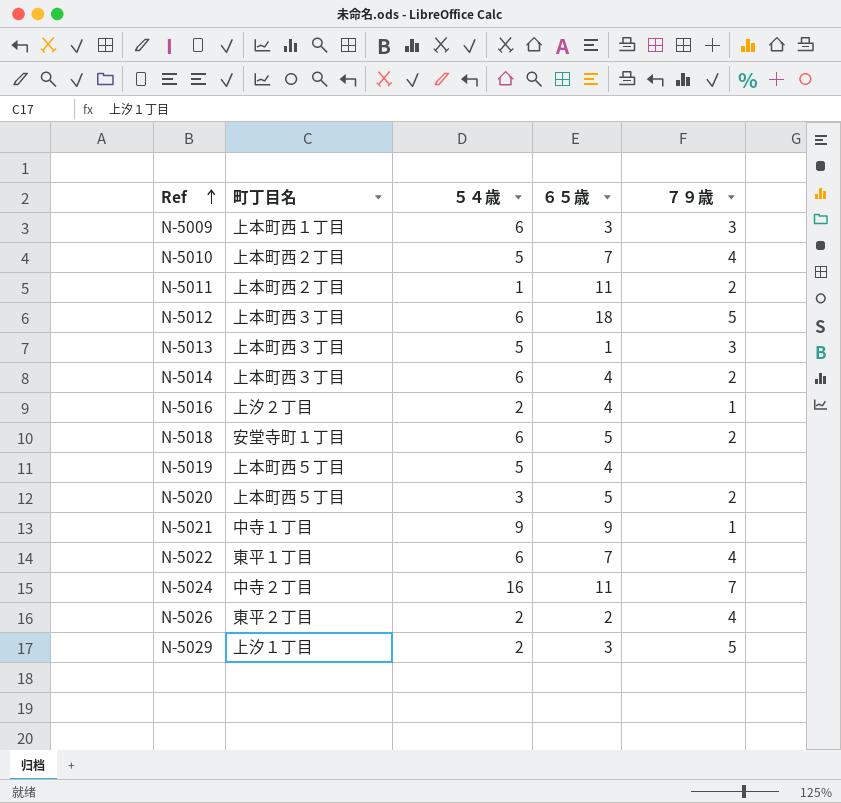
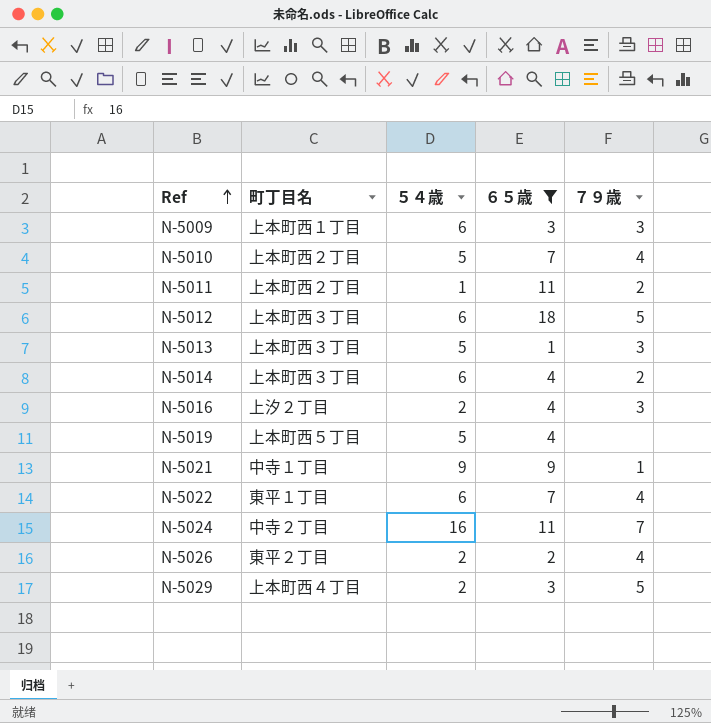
filter: none -> ６５歳 != 5
N-5016 | ７９歳: 1 -> 3
N-5029 | 町丁目名: 上汐１丁目 -> 上本町西４丁目

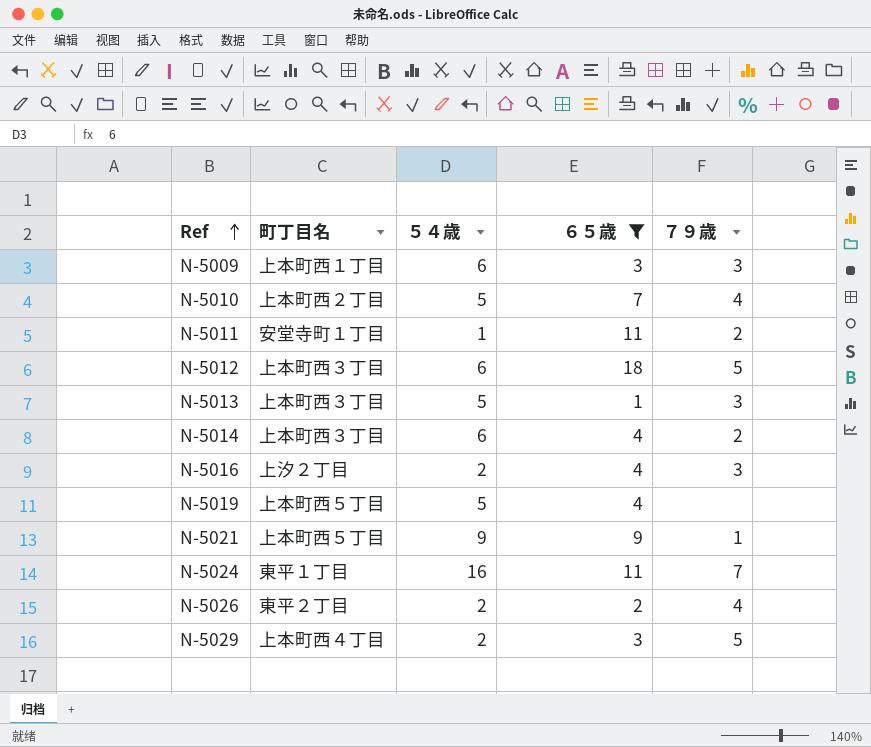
row N-5022: 東平１丁目 | 6 | 7 | 4 -> none
N-5011 | 町丁目名: 上本町西２丁目 -> 安堂寺町１丁目
N-5021 | 町丁目名: 中寺１丁目 -> 上本町西５丁目
N-5024 | 町丁目名: 中寺２丁目 -> 東平１丁目

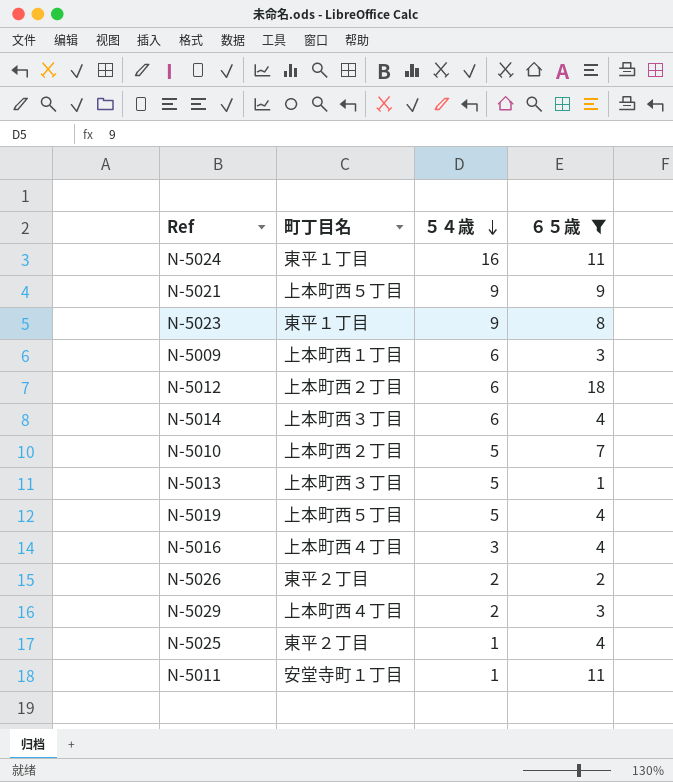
row order: Ref ascending -> ５４歳 descending
column ７９歳 | position: 5 -> none
row N-5023: none -> 東平１丁目 | 9 | 8
N-5012 | 町丁目名: 上本町西３丁目 -> 上本町西２丁目
N-5016 | 町丁目名: 上汐２丁目 -> 上本町西４丁目
N-5016 | ５４歳: 2 -> 3
row N-5025: none -> 東平２丁目 | 1 | 4

